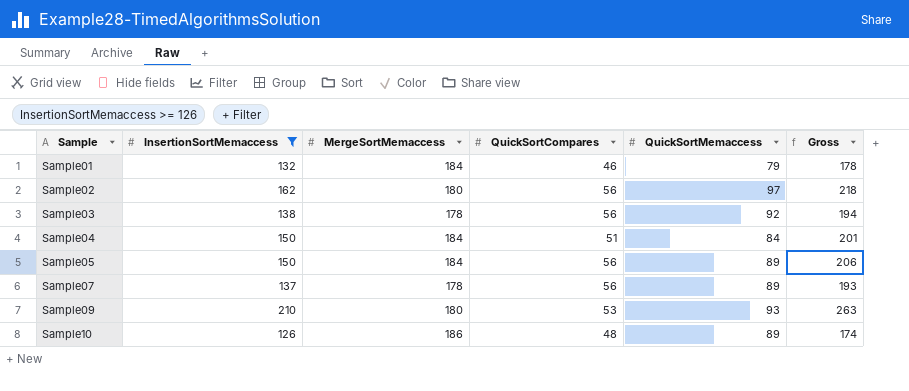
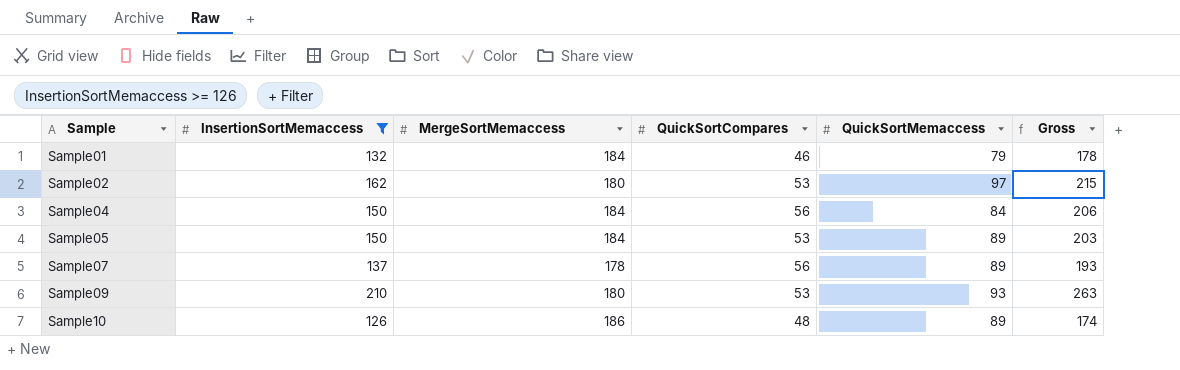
row Sample03: 138 | 178 | 56 | 92 | 194 -> none
Sample02 | QuickSortCompares: 56 -> 53
Sample02 | Gross: 218 -> 215
Sample04 | QuickSortCompares: 51 -> 56
Sample04 | Gross: 201 -> 206
Sample05 | QuickSortCompares: 56 -> 53
Sample05 | Gross: 206 -> 203

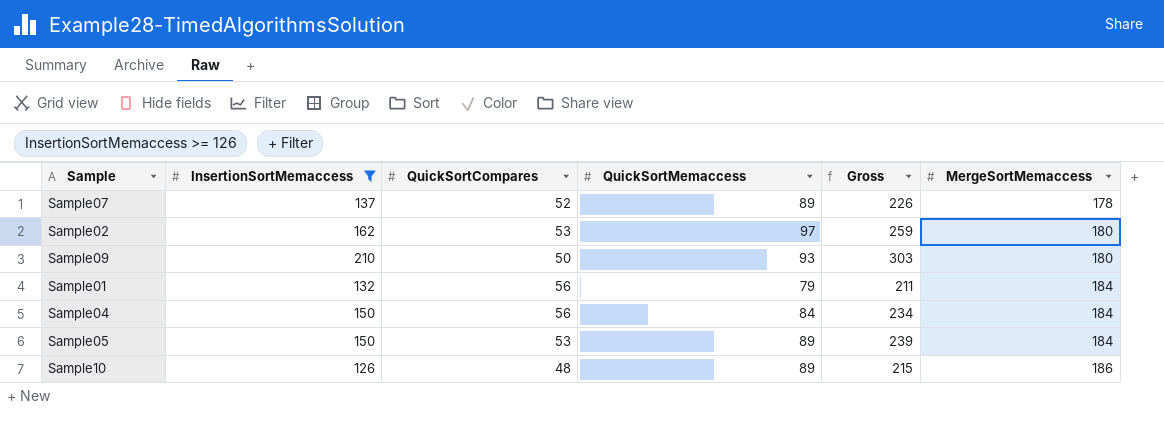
row order: Sample ascending -> MergeSortMemaccess ascending
column Gross | formula: [InsertionSortMemaccess] + [QuickSortCompares] -> [InsertionSortMemaccess] + [QuickSortMemaccess]
column MergeSortMemaccess | position: 3 -> 6
Sample07 | QuickSortCompares: 56 -> 52
Sample09 | QuickSortCompares: 53 -> 50
Sample01 | QuickSortCompares: 46 -> 56

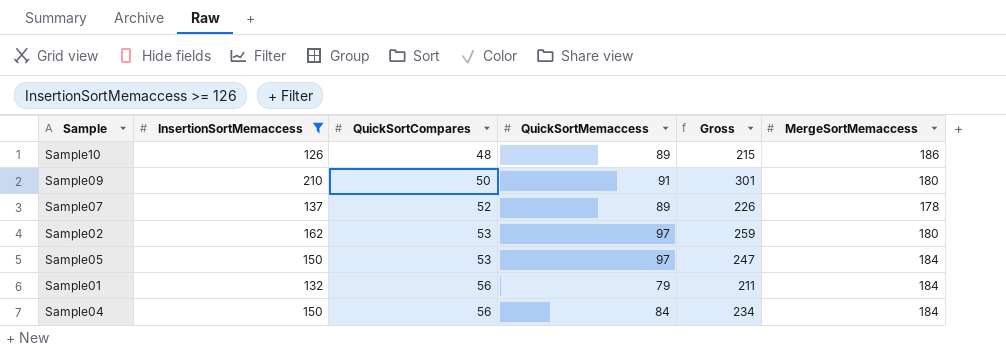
row order: MergeSortMemaccess ascending -> QuickSortCompares ascending
Sample09 | QuickSortMemaccess: 93 -> 91
Sample09 | Gross: 303 -> 301
Sample05 | QuickSortMemaccess: 89 -> 97
Sample05 | Gross: 239 -> 247

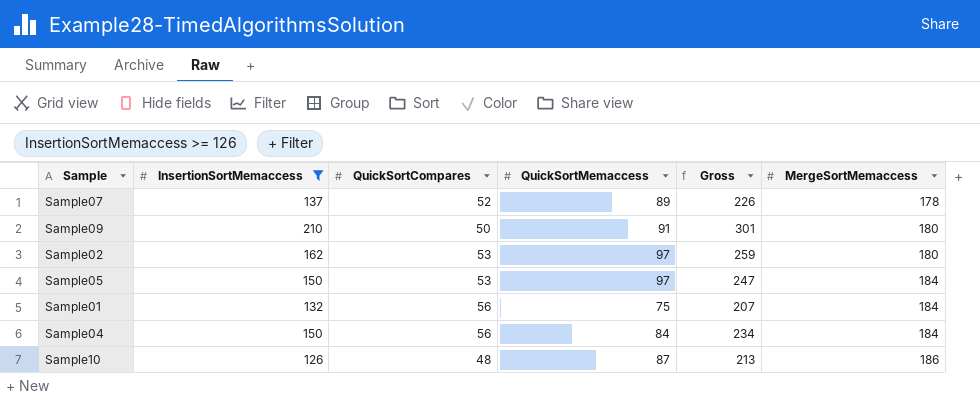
row order: QuickSortCompares ascending -> MergeSortMemaccess ascending
Sample01 | QuickSortMemaccess: 79 -> 75
Sample01 | Gross: 211 -> 207
Sample10 | QuickSortMemaccess: 89 -> 87
Sample10 | Gross: 215 -> 213

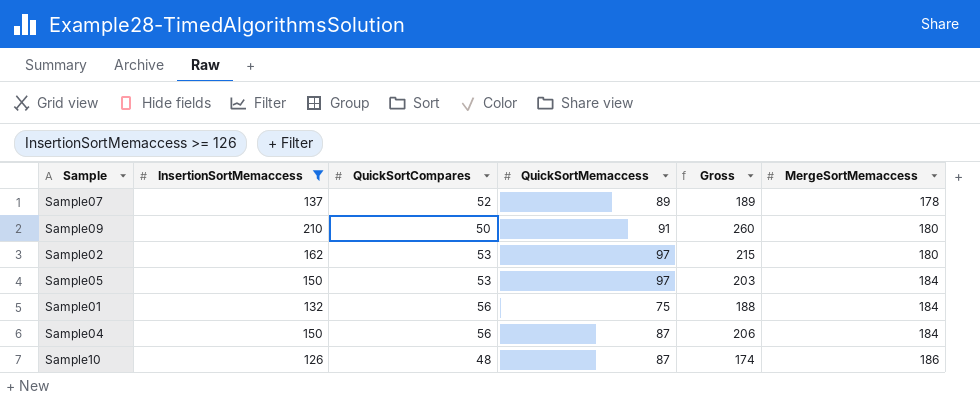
column Gross | formula: [InsertionSortMemaccess] + [QuickSortMemaccess] -> [InsertionSortMemaccess] + [QuickSortCompares]
Sample04 | QuickSortMemaccess: 84 -> 87

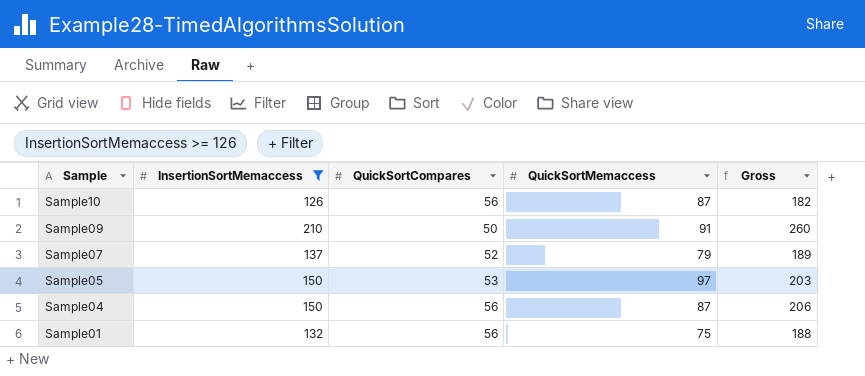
row order: MergeSortMemaccess ascending -> Sample descending
column MergeSortMemaccess | position: 6 -> none
row Sample02: 162 | 53 | 97 | 215 | 180 -> none
Sample10 | QuickSortCompares: 48 -> 56
Sample10 | Gross: 174 -> 182
Sample07 | QuickSortMemaccess: 89 -> 79

